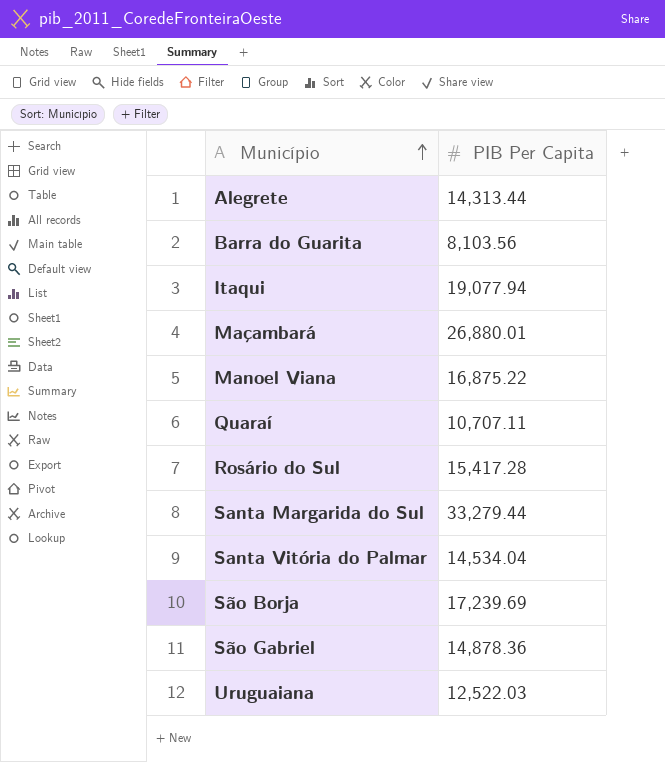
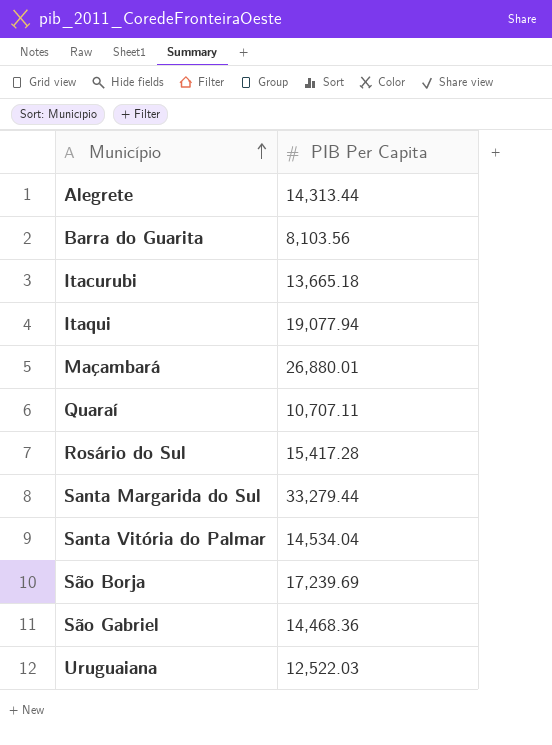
row Manoel Viana: 16,875.22 -> none
row Itacurubi: none -> 13,665.18
São Gabriel | PIB Per Capita: 14,878.36 -> 14,468.36

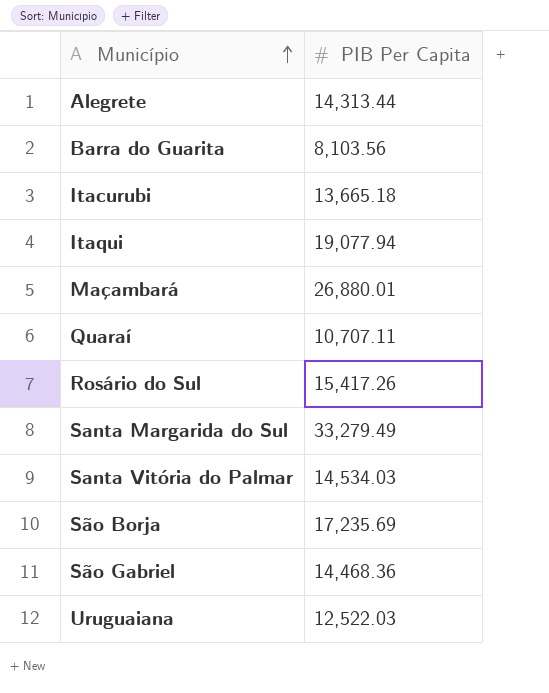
Rosário do Sul | PIB Per Capita: 15,417.28 -> 15,417.26
Santa Margarida do Sul | PIB Per Capita: 33,279.44 -> 33,279.49
Santa Vitória do Palmar | PIB Per Capita: 14,534.04 -> 14,534.03
São Borja | PIB Per Capita: 17,239.69 -> 17,235.69

